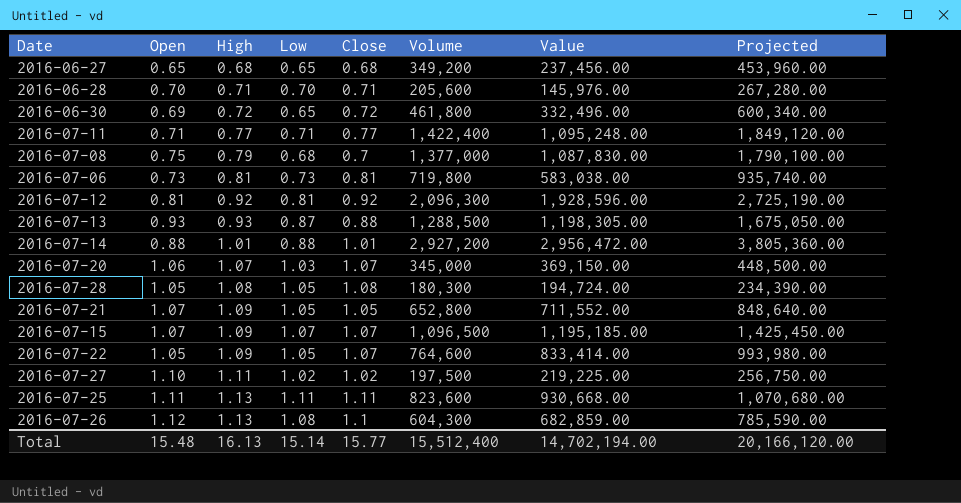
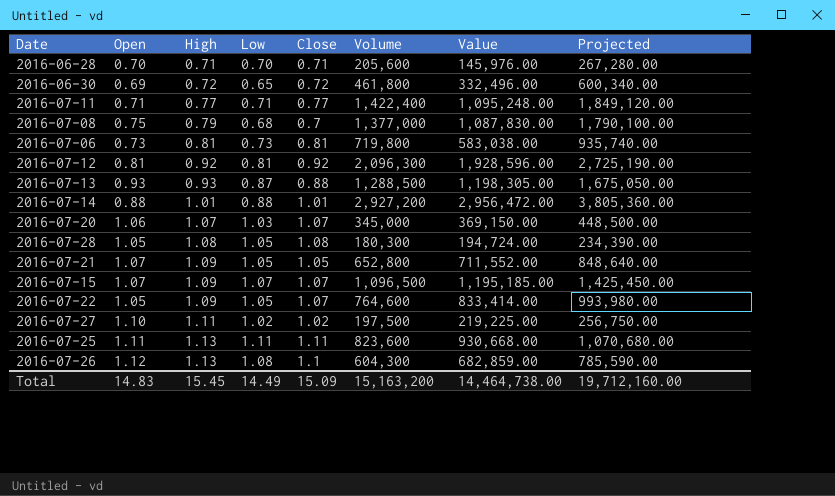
row 2016-06-27: 0.65 | 0.68 | 0.65 | 0.68 | 349,200 | 237,456.00 | 453,960.00 -> none
Total | Open: 15.48 -> 14.83
Total | High: 16.13 -> 15.45
Total | Low: 15.14 -> 14.49
Total | Close: 15.77 -> 15.09
Total | Volume: 15,512,400 -> 15,163,200
Total | Value: 14,702,194.00 -> 14,464,738.00
Total | Projected: 20,166,120.00 -> 19,712,160.00

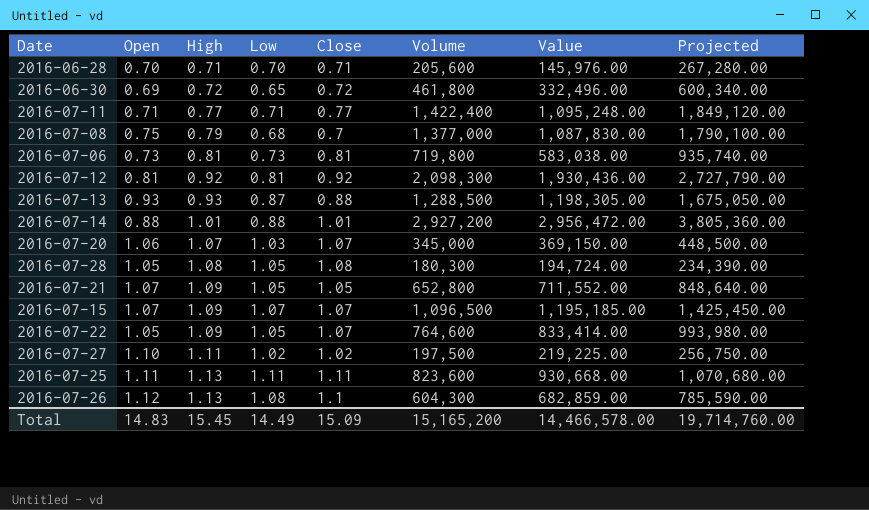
2016-07-12 | Volume: 2,096,300 -> 2,098,300
2016-07-12 | Value: 1,928,596.00 -> 1,930,436.00
2016-07-12 | Projected: 2,725,190.00 -> 2,727,790.00
Total | Volume: 15,163,200 -> 15,165,200
Total | Value: 14,464,738.00 -> 14,466,578.00
Total | Projected: 19,712,160.00 -> 19,714,760.00

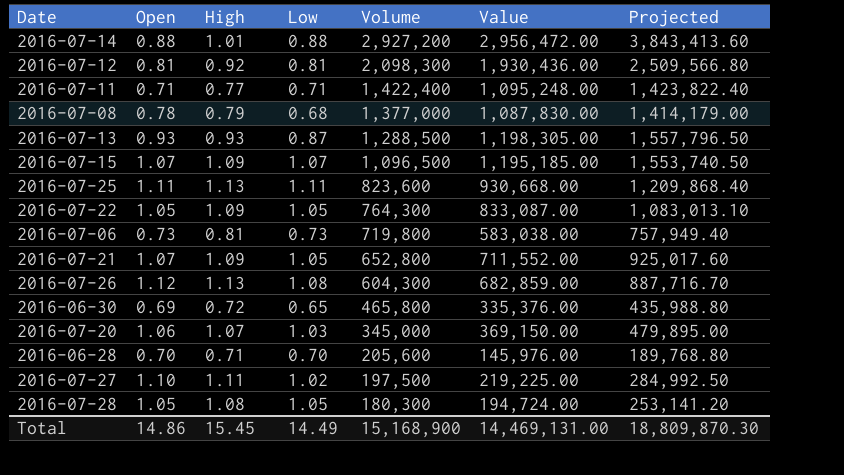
row order: High ascending -> Volume descending
column Close | position: 5 -> none
column Projected | formula: [Volume] * 1.3 -> [Value] * 1.3
2016-07-08 | Open: 0.75 -> 0.78
2016-07-22 | Volume: 764,600 -> 764,300
2016-07-22 | Value: 833,414.00 -> 833,087.00
2016-06-30 | Volume: 461,800 -> 465,800
2016-06-30 | Value: 332,496.00 -> 335,376.00
Total | Open: 14.83 -> 14.86
Total | Volume: 15,165,200 -> 15,168,900
Total | Value: 14,466,578.00 -> 14,469,131.00
Total | Projected: 19,714,760.00 -> 18,809,870.30

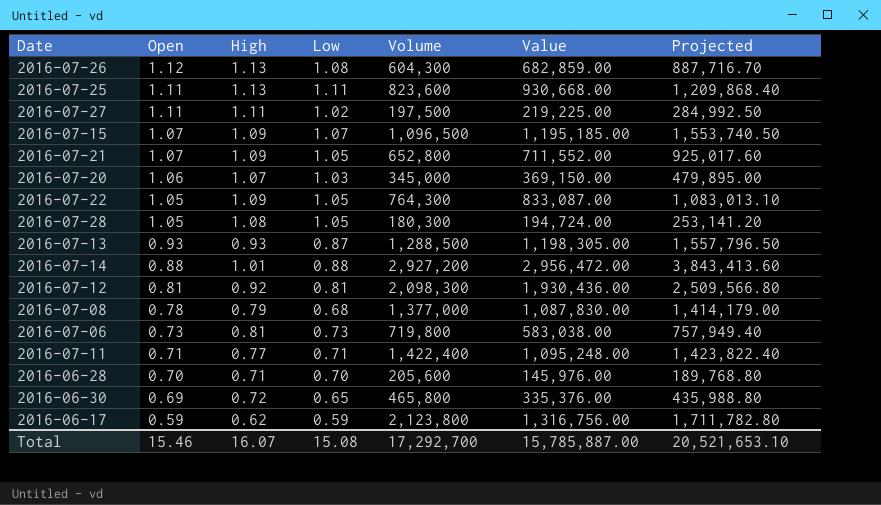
row order: Volume descending -> Open descending
2016-07-27 | Open: 1.10 -> 1.11
row 2016-06-17: none -> 0.59 | 0.62 | 0.59 | 2,123,800 | 1,316,756.00 | 1,711,782.80
Total | Open: 14.86 -> 15.46
Total | High: 15.45 -> 16.07
Total | Low: 14.49 -> 15.08
Total | Volume: 15,168,900 -> 17,292,700
Total | Value: 14,469,131.00 -> 15,785,887.00
Total | Projected: 18,809,870.30 -> 20,521,653.10

